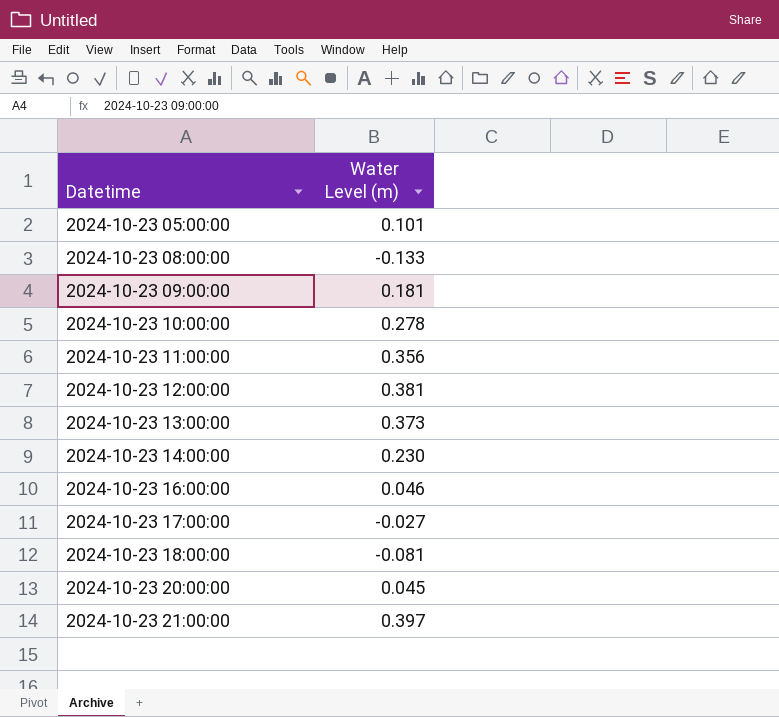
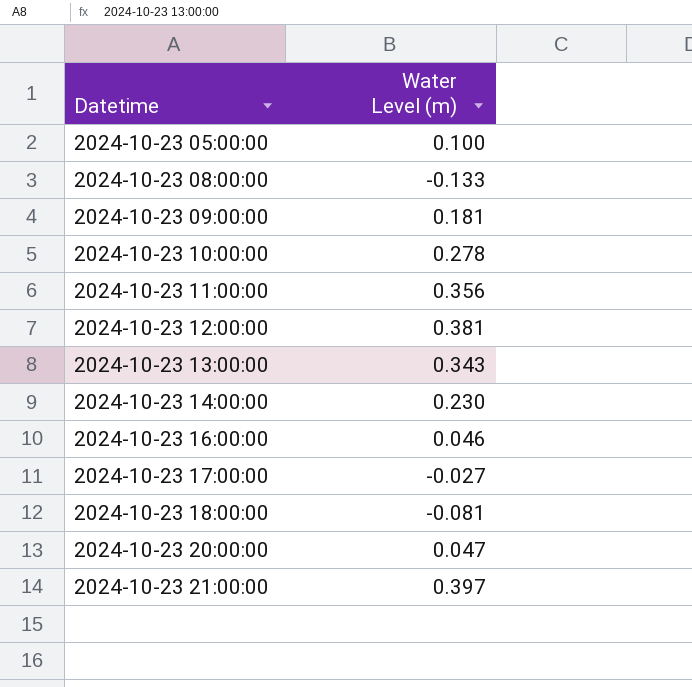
2024-10-23 05:00:00 | Water Level (m): 0.101 -> 0.100
2024-10-23 13:00:00 | Water Level (m): 0.373 -> 0.343
2024-10-23 20:00:00 | Water Level (m): 0.045 -> 0.047

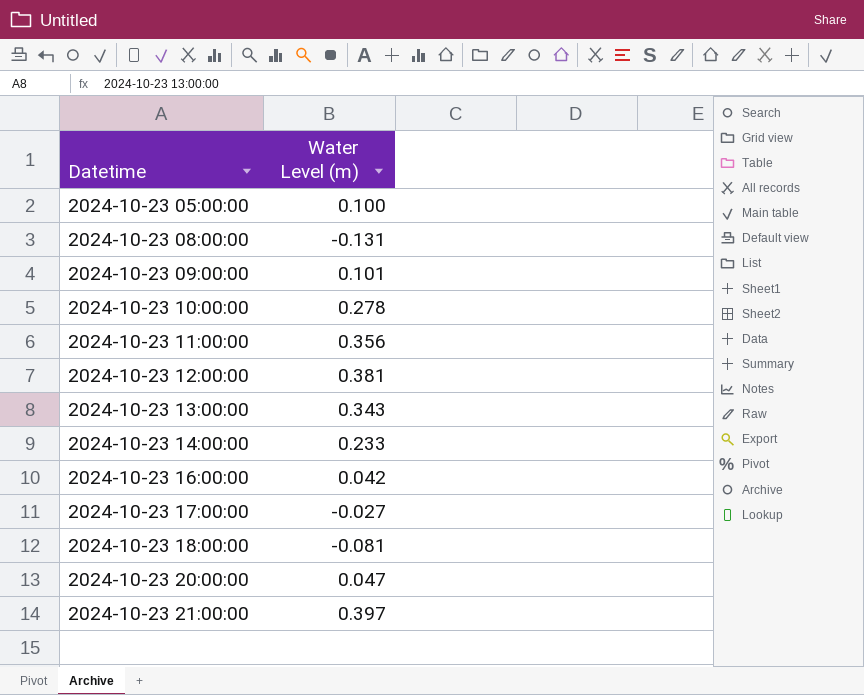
2024-10-23 08:00:00 | Water Level (m): -0.133 -> -0.131
2024-10-23 09:00:00 | Water Level (m): 0.181 -> 0.101
2024-10-23 14:00:00 | Water Level (m): 0.230 -> 0.233
2024-10-23 16:00:00 | Water Level (m): 0.046 -> 0.042

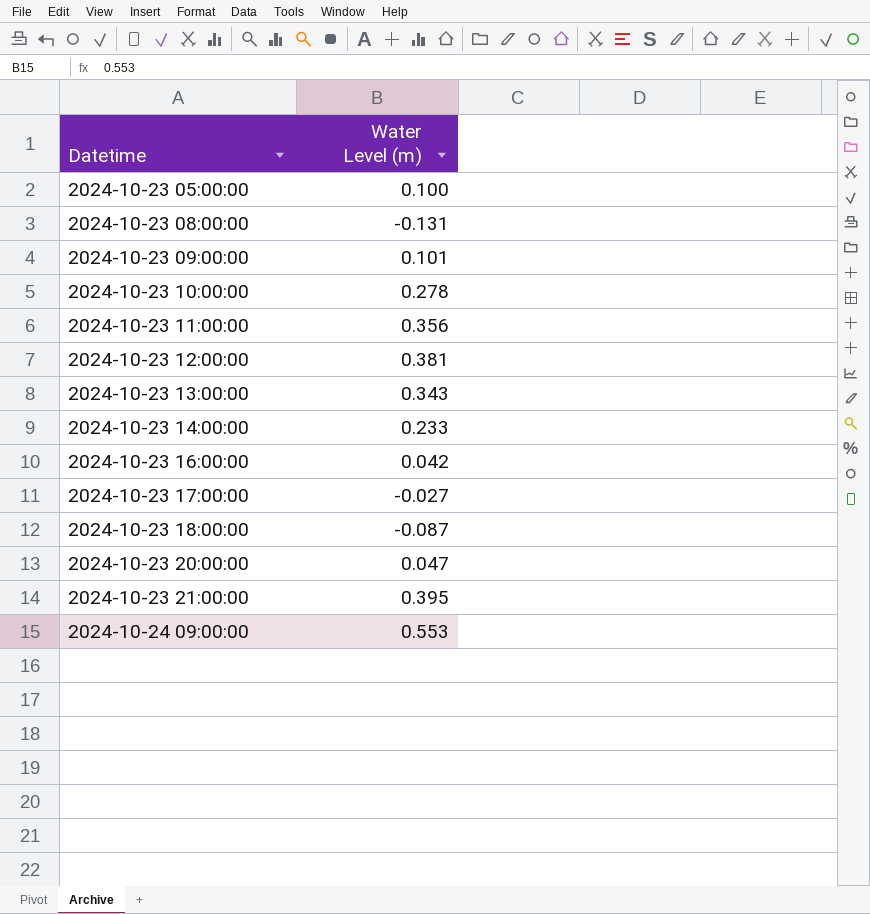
2024-10-23 18:00:00 | Water Level (m): -0.081 -> -0.087
2024-10-23 21:00:00 | Water Level (m): 0.397 -> 0.395
row 2024-10-24 09:00:00: none -> 0.553

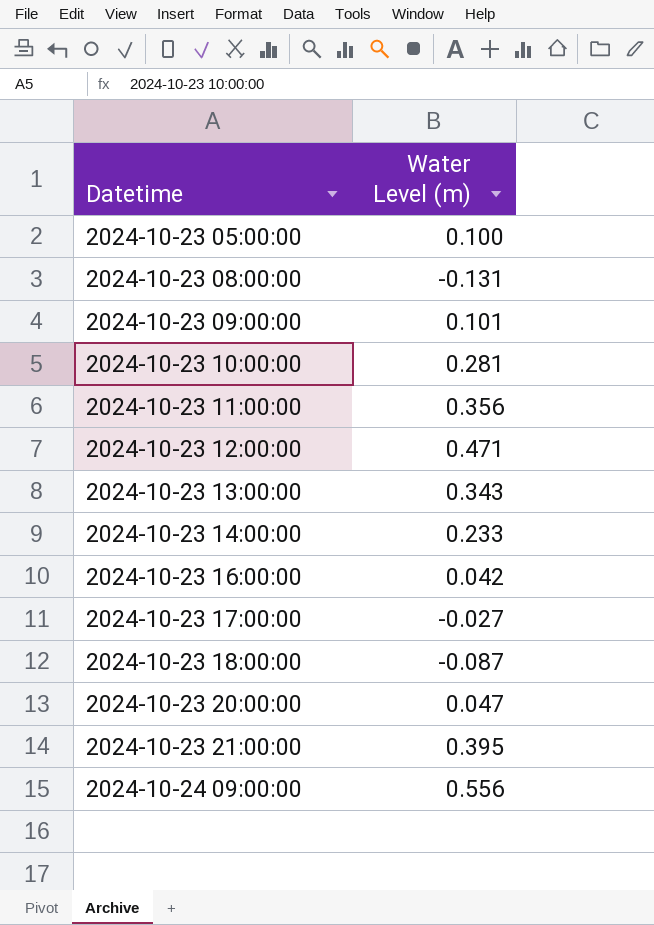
2024-10-23 10:00:00 | Water Level (m): 0.278 -> 0.281
2024-10-23 12:00:00 | Water Level (m): 0.381 -> 0.471
2024-10-24 09:00:00 | Water Level (m): 0.553 -> 0.556

